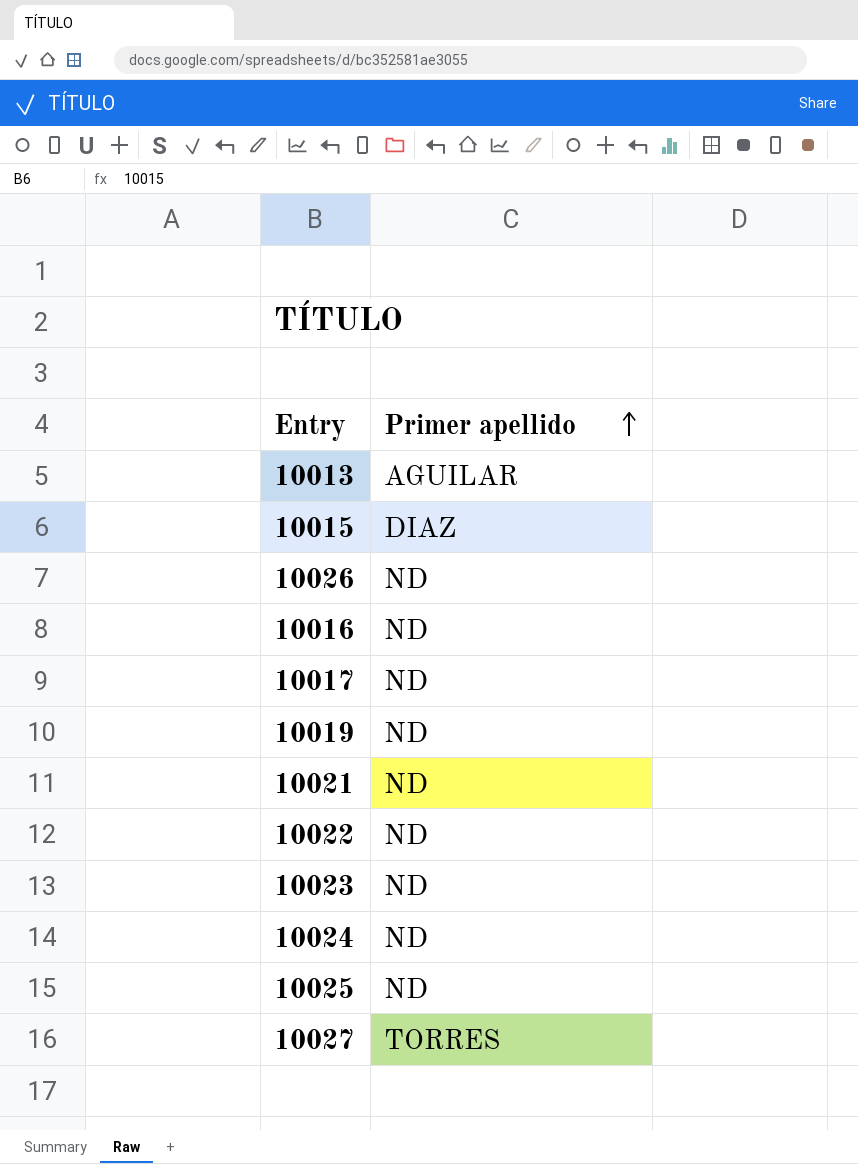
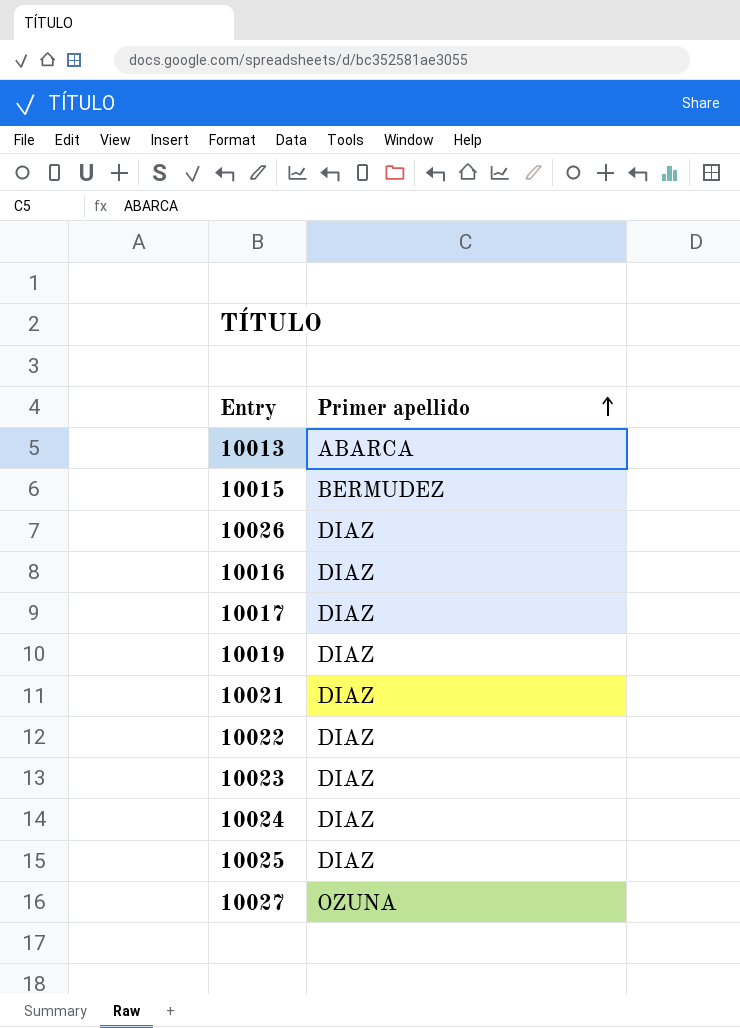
10013 | Primer apellido: AGUILAR -> ABARCA
10015 | Primer apellido: DIAZ -> BERMUDEZ
10026 | Primer apellido: ND -> DIAZ
10016 | Primer apellido: ND -> DIAZ
10017 | Primer apellido: ND -> DIAZ
10019 | Primer apellido: ND -> DIAZ
10021 | Primer apellido: ND -> DIAZ
10022 | Primer apellido: ND -> DIAZ
10023 | Primer apellido: ND -> DIAZ
10024 | Primer apellido: ND -> DIAZ
10025 | Primer apellido: ND -> DIAZ
10027 | Primer apellido: TORRES -> OZUNA

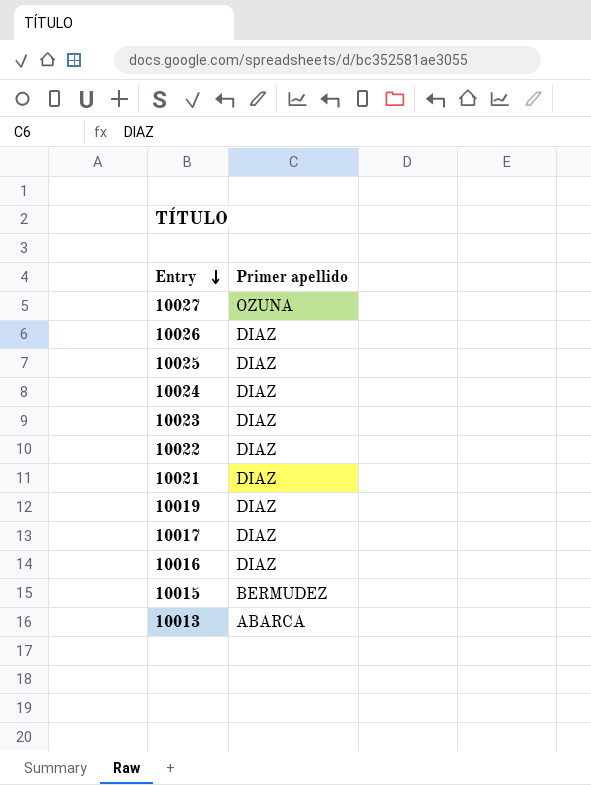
row order: Primer apellido ascending -> Entry descending

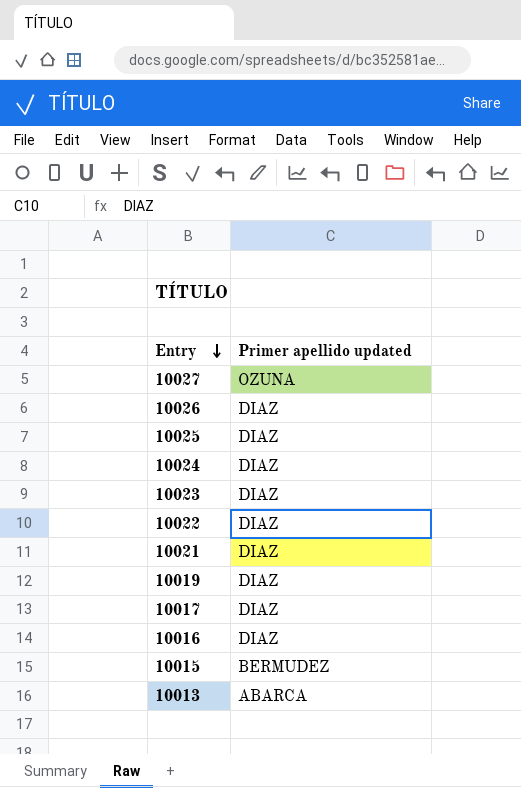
column name: Primer apellido -> Primer apellido updated

